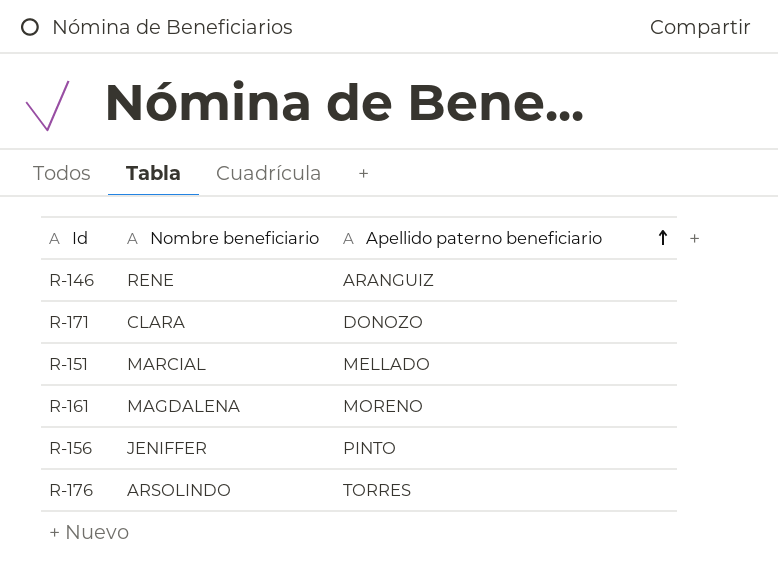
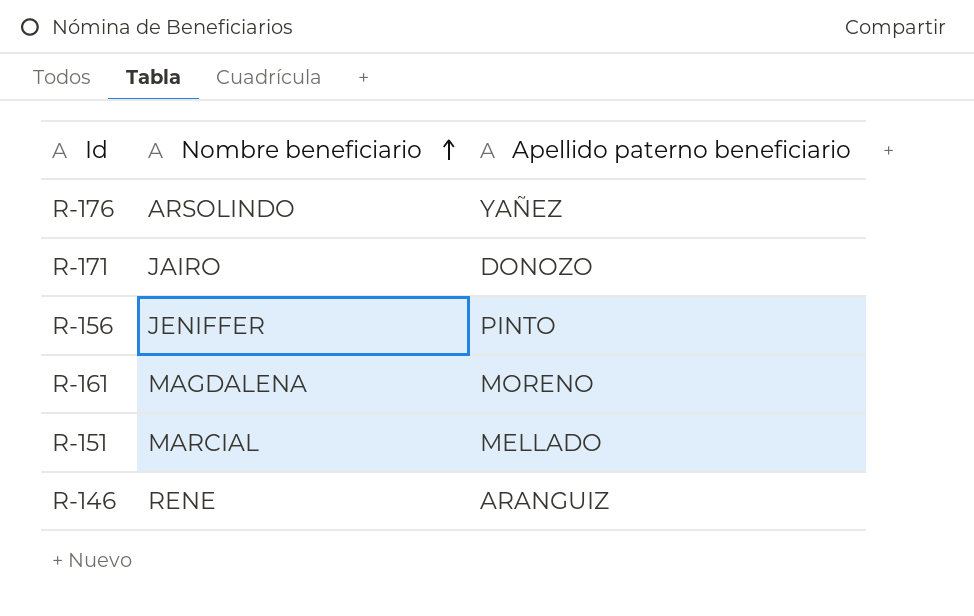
row order: Apellido paterno beneficiario ascending -> Nombre beneficiario ascending
R-176 | Apellido paterno beneficiario: TORRES -> YAÑEZ
R-171 | Nombre beneficiario: CLARA -> JAIRO

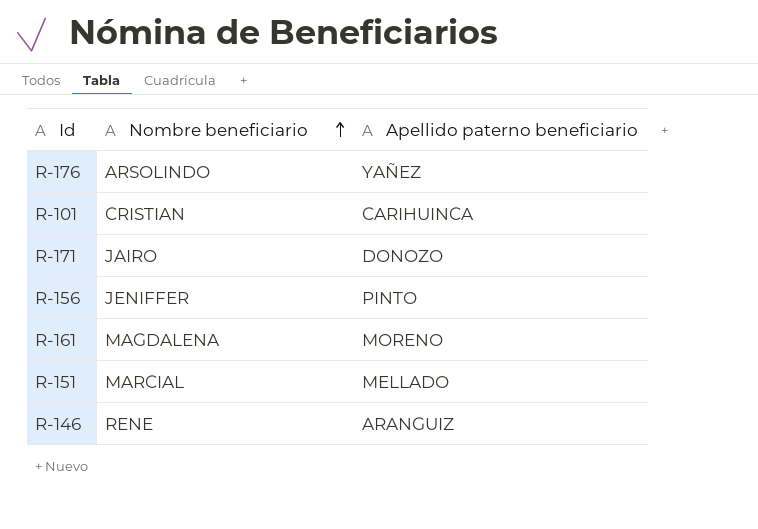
row R-101: none -> CRISTIAN | CARIHUINCA

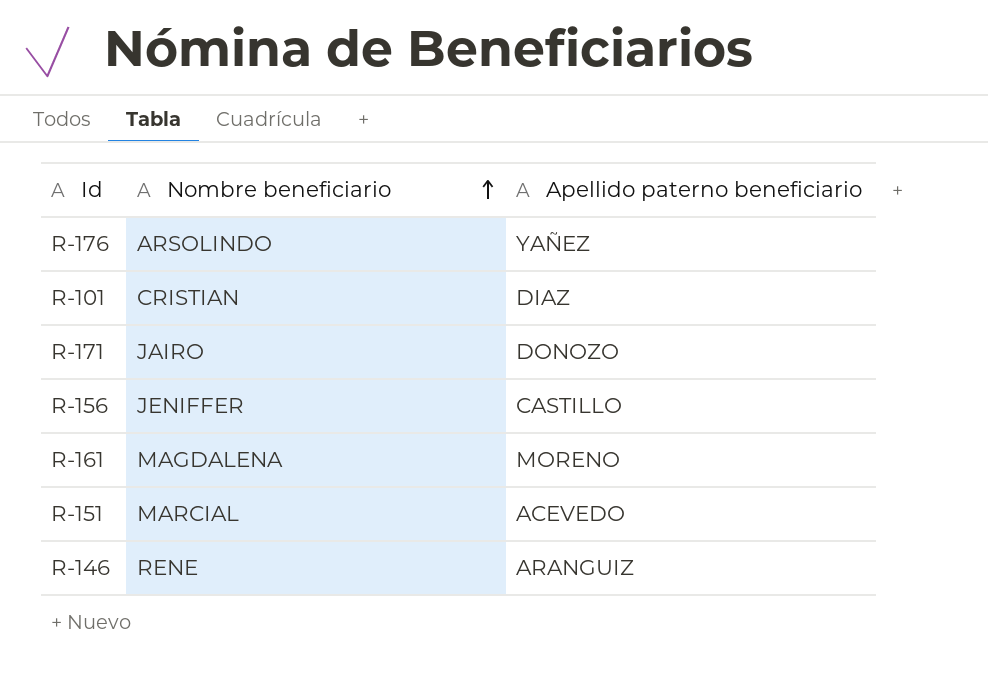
R-101 | Apellido paterno beneficiario: CARIHUINCA -> DIAZ
R-156 | Apellido paterno beneficiario: PINTO -> CASTILLO
R-151 | Apellido paterno beneficiario: MELLADO -> ACEVEDO

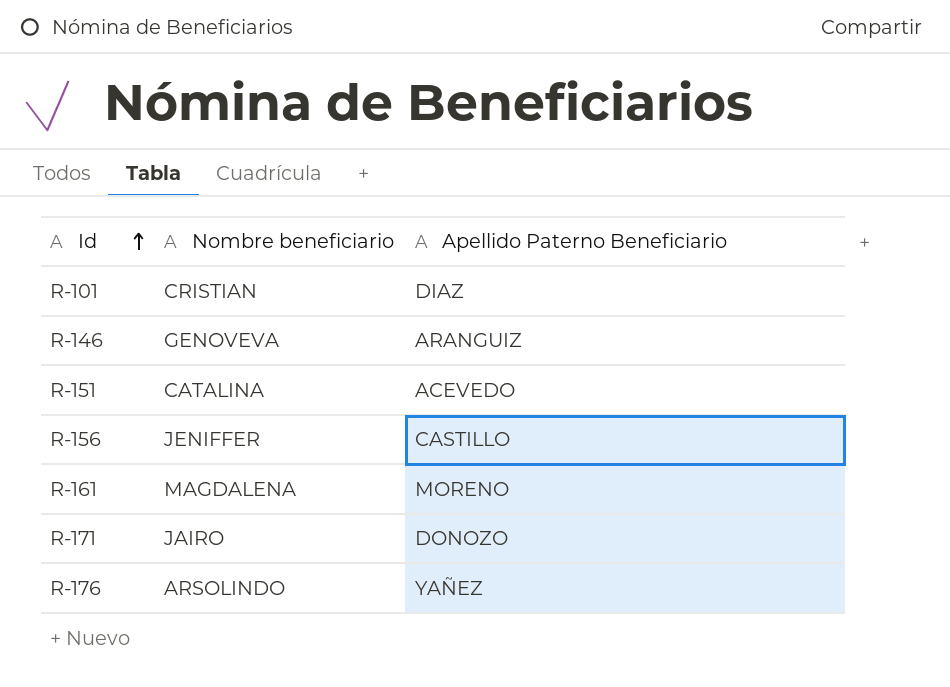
row order: Nombre beneficiario ascending -> Id ascending
column name: Apellido paterno beneficiario -> Apellido Paterno Beneficiario
R-146 | Nombre beneficiario: RENE -> GENOVEVA
R-151 | Nombre beneficiario: MARCIAL -> CATALINA

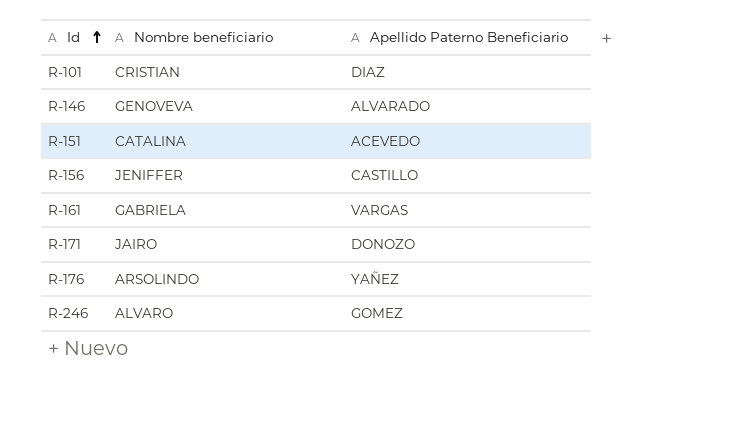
R-146 | Apellido Paterno Beneficiario: ARANGUIZ -> ALVARADO
R-161 | Nombre beneficiario: MAGDALENA -> GABRIELA
R-161 | Apellido Paterno Beneficiario: MORENO -> VARGAS
row R-246: none -> ALVARO | GOMEZ

